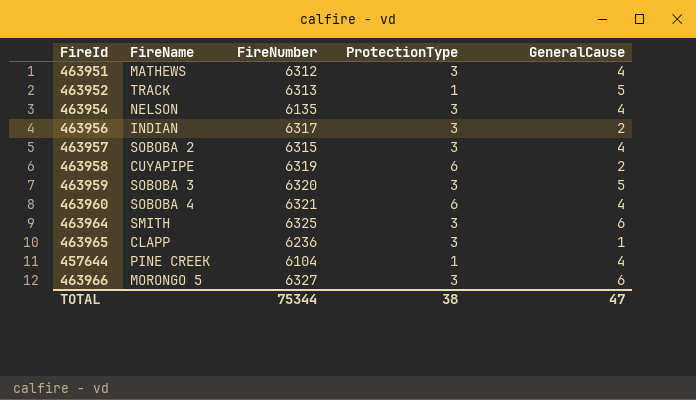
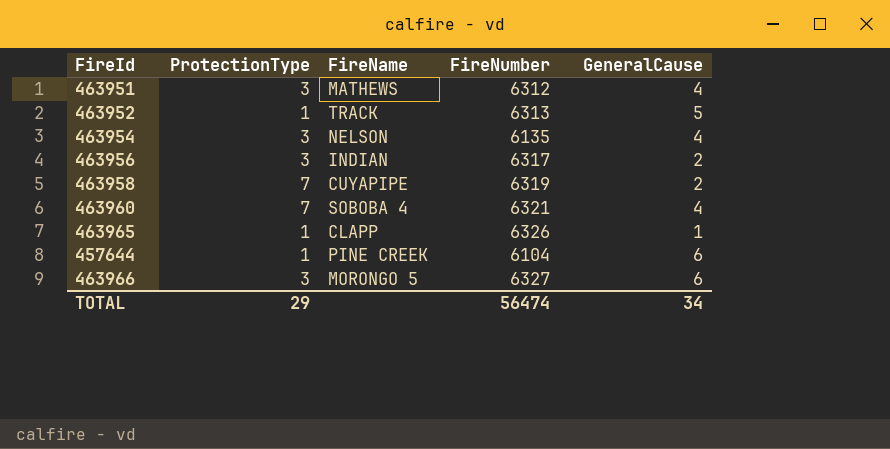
column ProtectionType | position: 4 -> 2
row 463957: SOBOBA 2 | 6315 | 3 | 4 -> none
row 463959: SOBOBA 3 | 6320 | 3 | 5 -> none
row 463964: SMITH | 6325 | 3 | 6 -> none
463958 | ProtectionType: 6 -> 7
463960 | ProtectionType: 6 -> 7
463965 | ProtectionType: 3 -> 1
463965 | FireNumber: 6236 -> 6326
457644 | GeneralCause: 4 -> 6
TOTAL | ProtectionType: 38 -> 29
TOTAL | FireNumber: 75344 -> 56474
TOTAL | GeneralCause: 47 -> 34

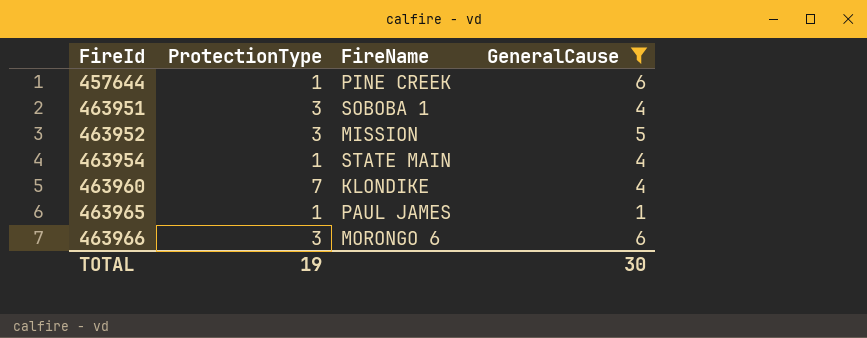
filter: none -> GeneralCause != 2
row order: none -> FireId ascending
column FireNumber | position: 4 -> none
463951 | FireName: MATHEWS -> SOBOBA 1
463952 | ProtectionType: 1 -> 3
463952 | FireName: TRACK -> MISSION
463954 | ProtectionType: 3 -> 1
463954 | FireName: NELSON -> STATE MAIN
463960 | FireName: SOBOBA 4 -> KLONDIKE
463965 | FireName: CLAPP -> PAUL JAMES
463966 | FireName: MORONGO 5 -> MORONGO 6
TOTAL | ProtectionType: 29 -> 19
TOTAL | GeneralCause: 34 -> 30

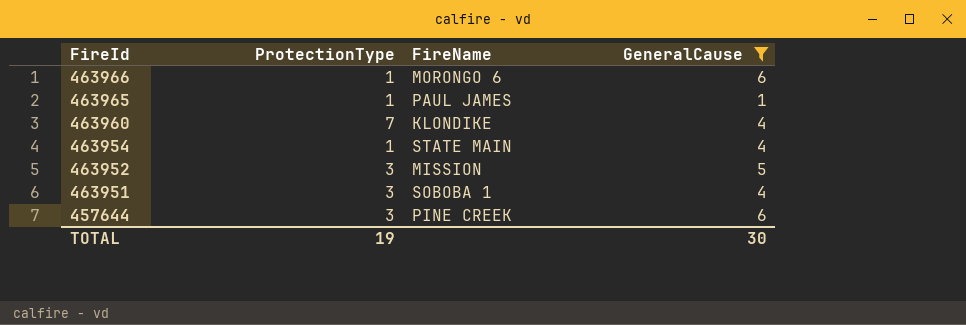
row order: FireId ascending -> FireId descending
463966 | ProtectionType: 3 -> 1
457644 | ProtectionType: 1 -> 3

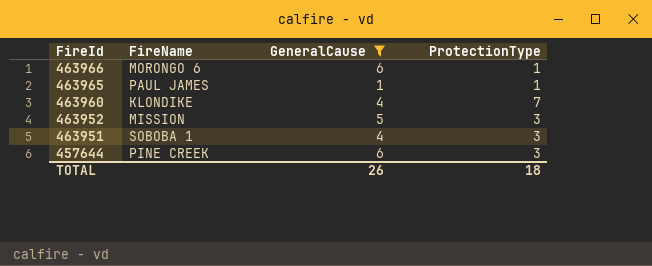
column ProtectionType | position: 2 -> 4
row 463954: 1 | STATE MAIN | 4 -> none
TOTAL | GeneralCause: 30 -> 26
TOTAL | ProtectionType: 19 -> 18

